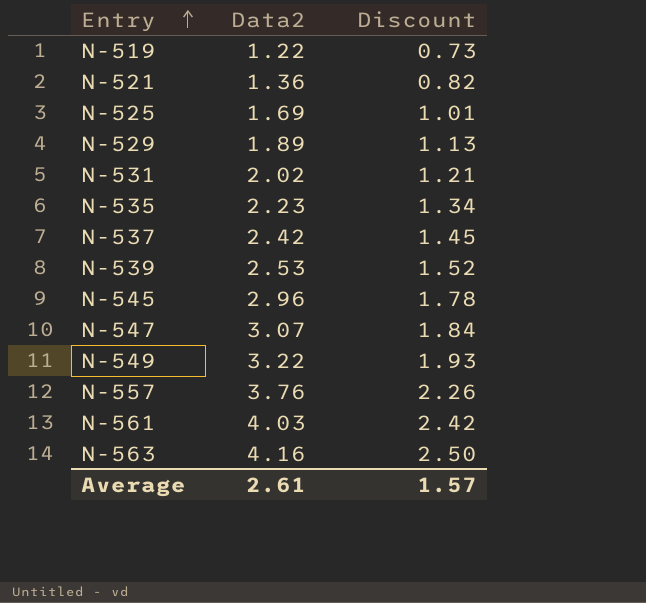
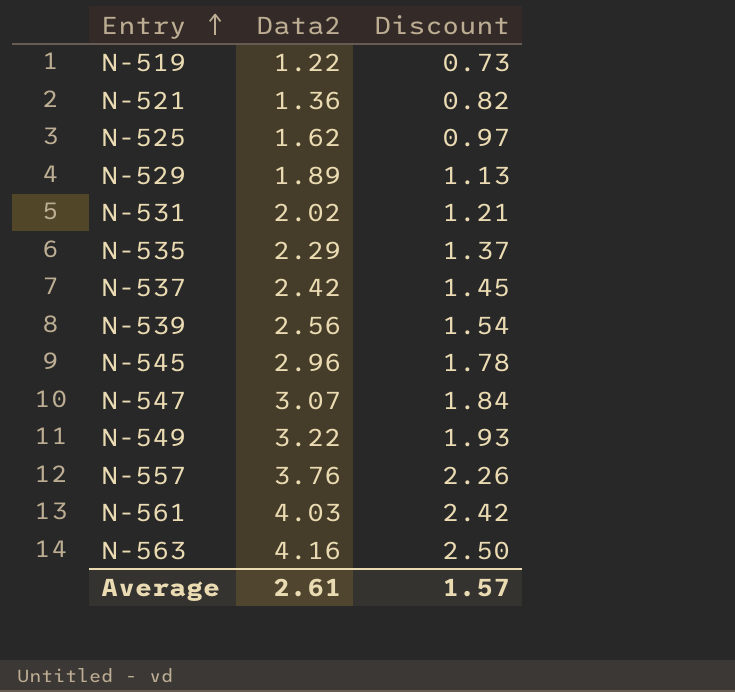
N-525 | Data2: 1.69 -> 1.62
N-525 | Discount: 1.01 -> 0.97
N-535 | Data2: 2.23 -> 2.29
N-535 | Discount: 1.34 -> 1.37
N-539 | Data2: 2.53 -> 2.56
N-539 | Discount: 1.52 -> 1.54

